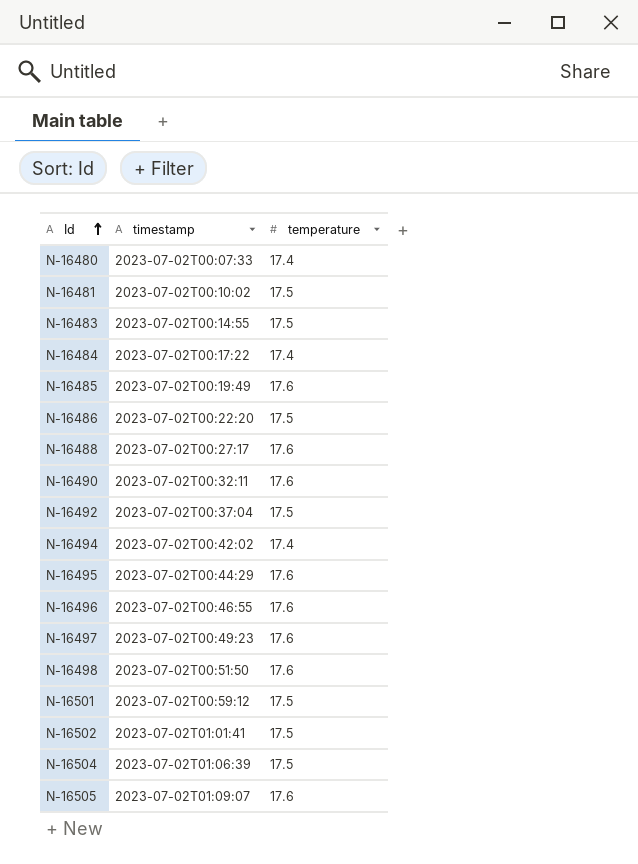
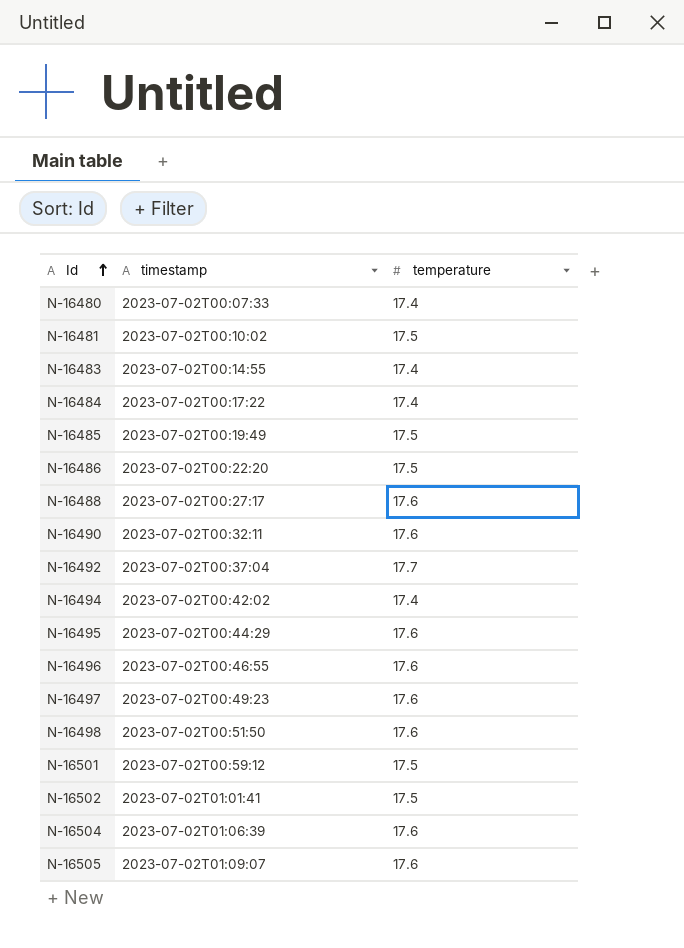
N-16483 | temperature: 17.5 -> 17.4
N-16485 | temperature: 17.6 -> 17.5
N-16492 | temperature: 17.5 -> 17.7
N-16504 | temperature: 17.5 -> 17.6

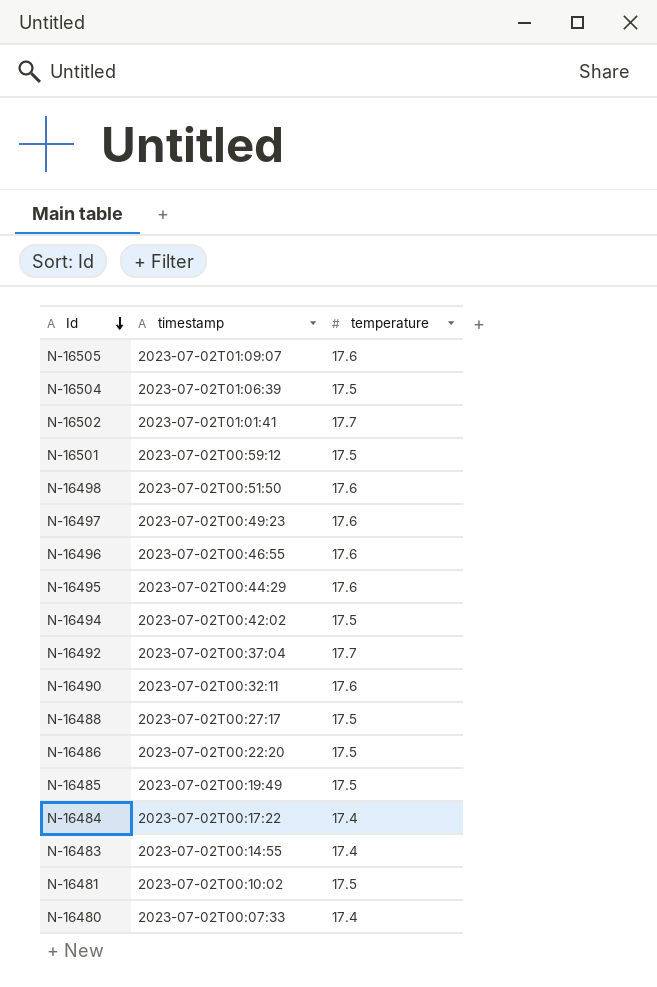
row order: Id ascending -> Id descending
N-16504 | temperature: 17.6 -> 17.5
N-16502 | temperature: 17.5 -> 17.7
N-16494 | temperature: 17.4 -> 17.5
N-16488 | temperature: 17.6 -> 17.5

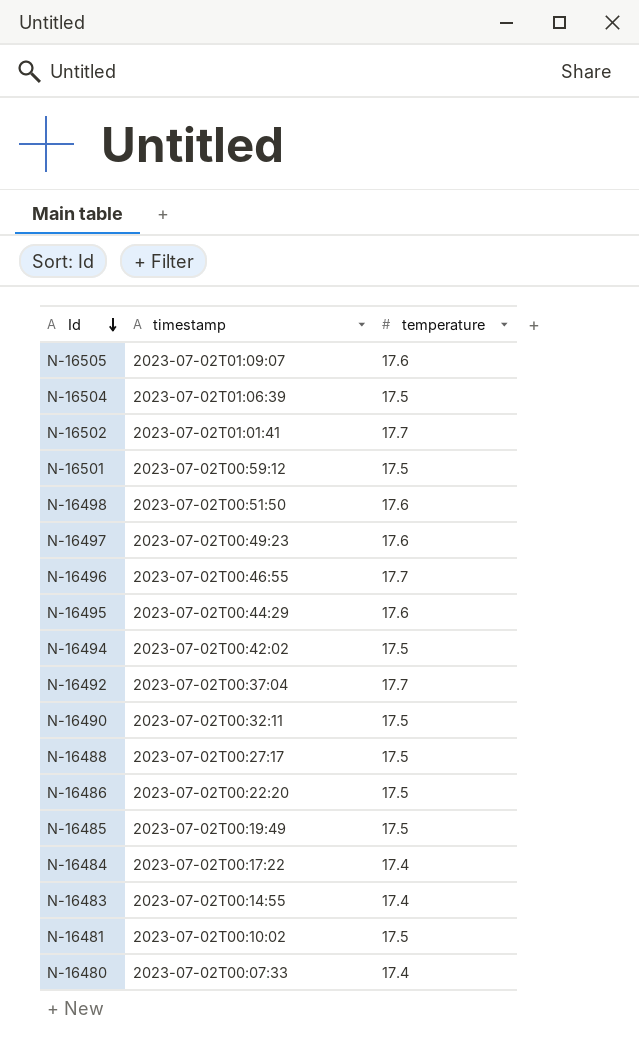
N-16496 | temperature: 17.6 -> 17.7
N-16490 | temperature: 17.6 -> 17.5

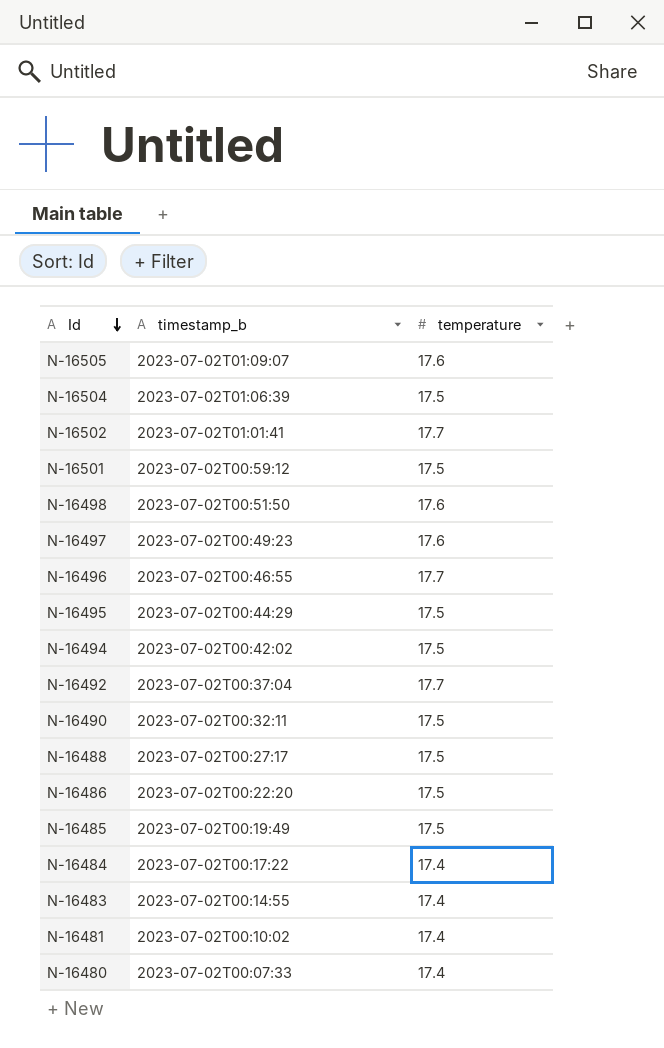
column name: timestamp -> timestamp_b
N-16495 | temperature: 17.6 -> 17.5
N-16481 | temperature: 17.5 -> 17.4

